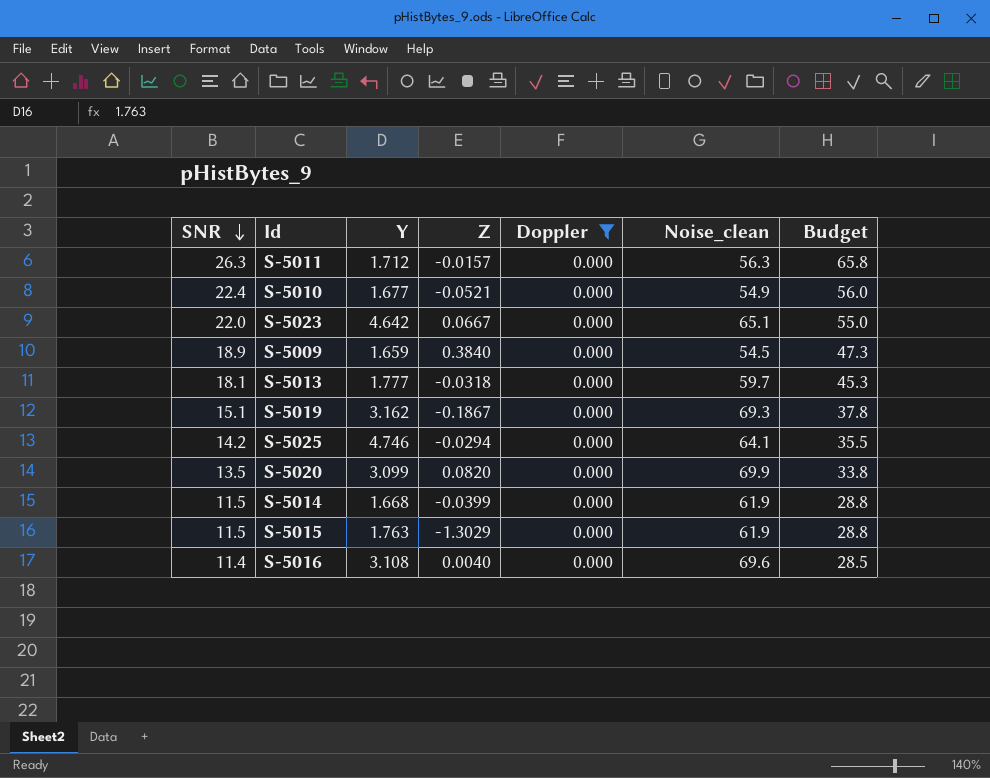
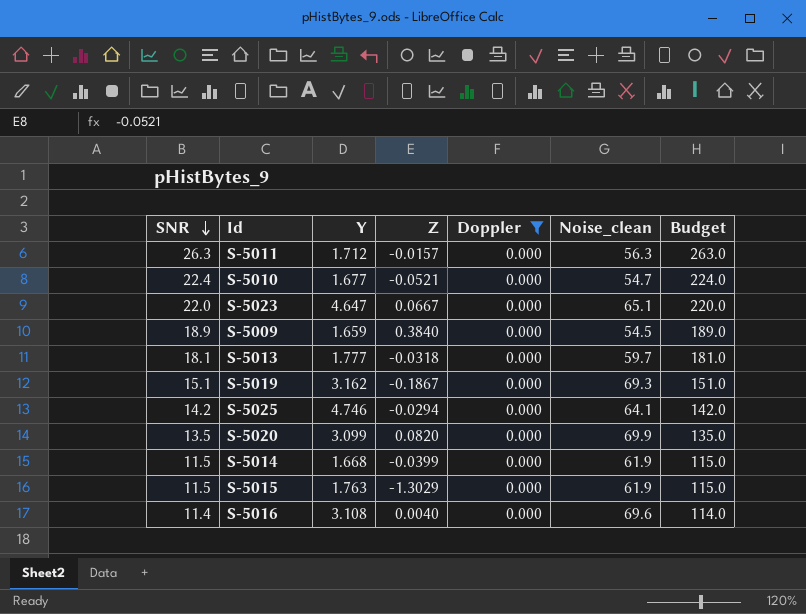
column Budget | formula: [SNR] * 2.5 -> [SNR] * 10
S-5010 | Noise_clean: 54.9 -> 54.7
S-5023 | Y: 4.642 -> 4.647

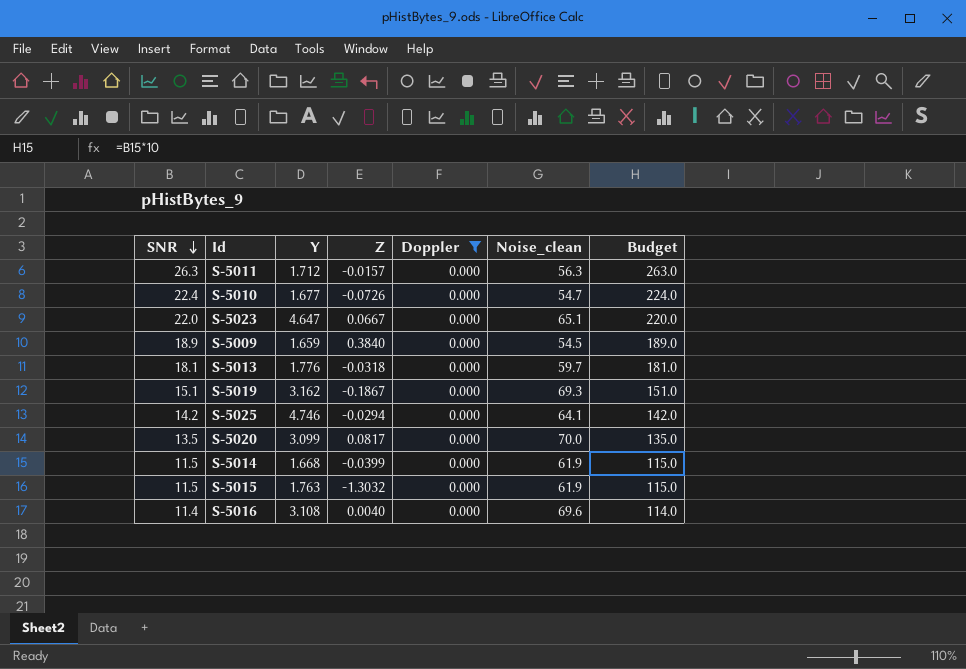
S-5010 | Z: -0.0521 -> -0.0726
S-5013 | Y: 1.777 -> 1.776
S-5020 | Z: 0.0820 -> 0.0817
S-5020 | Noise_clean: 69.9 -> 70.0
S-5015 | Z: -1.3029 -> -1.3032

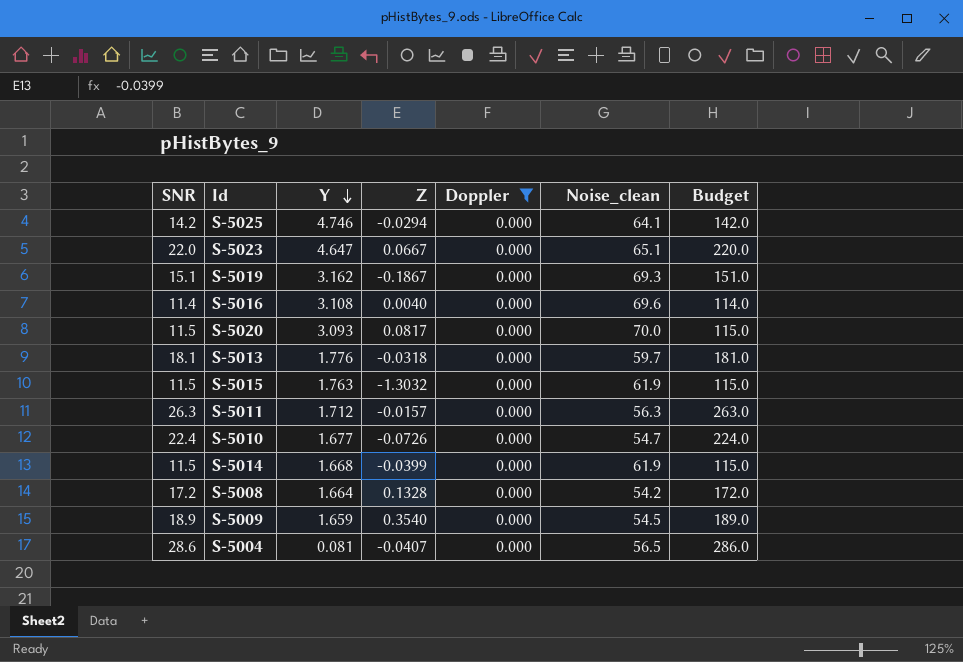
row order: SNR descending -> Y descending
S-5020 | SNR: 13.5 -> 11.5
S-5020 | Y: 3.099 -> 3.093
S-5020 | Budget: 135.0 -> 115.0
row S-5008: none -> 17.2 | 1.664 | 0.1328 | 0.000 | 54.2 | 172.0
S-5009 | Z: 0.3840 -> 0.3540
row S-5004: none -> 28.6 | 0.081 | -0.0407 | 0.000 | 56.5 | 286.0

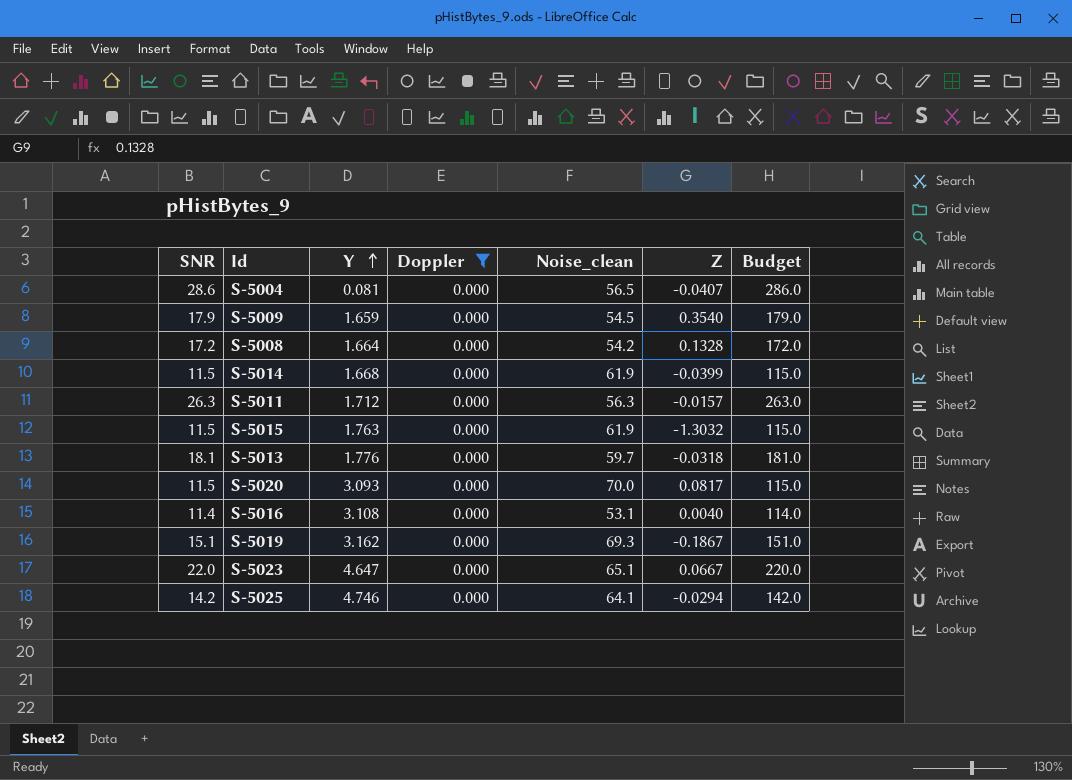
row order: Y descending -> Y ascending
column Z | position: 4 -> 6
row S-5010: 22.4 | 1.677 | -0.0726 | 0.000 | 54.7 | 224.0 -> none
S-5009 | SNR: 18.9 -> 17.9
S-5009 | Budget: 189.0 -> 179.0
S-5016 | Noise_clean: 69.6 -> 53.1

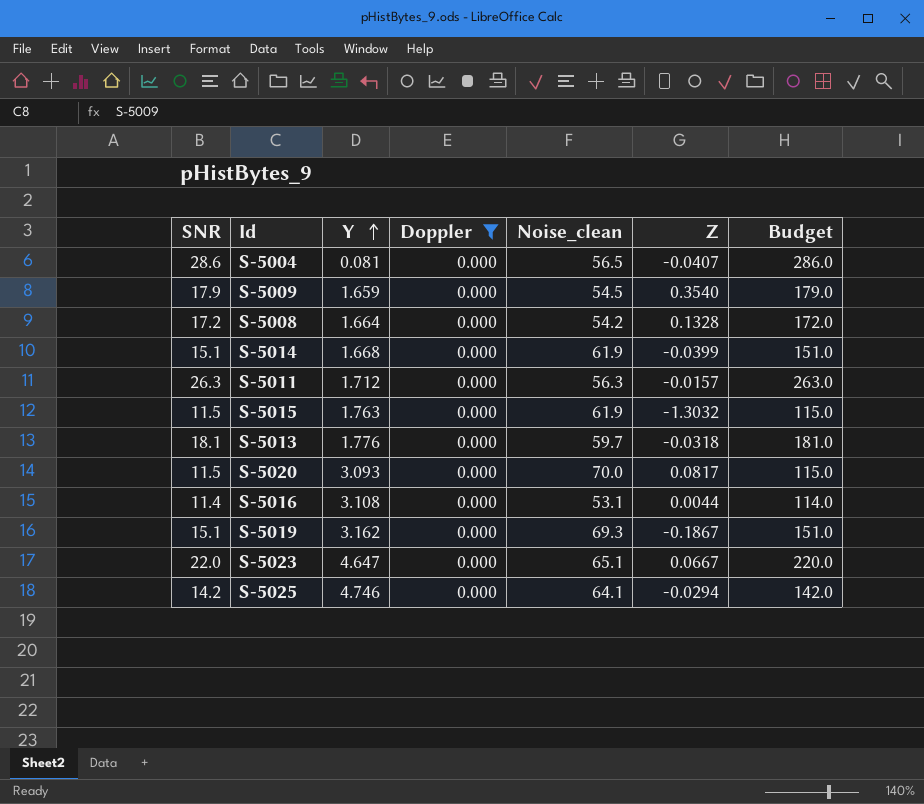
S-5014 | SNR: 11.5 -> 15.1
S-5014 | Budget: 115.0 -> 151.0
S-5016 | Z: 0.0040 -> 0.0044

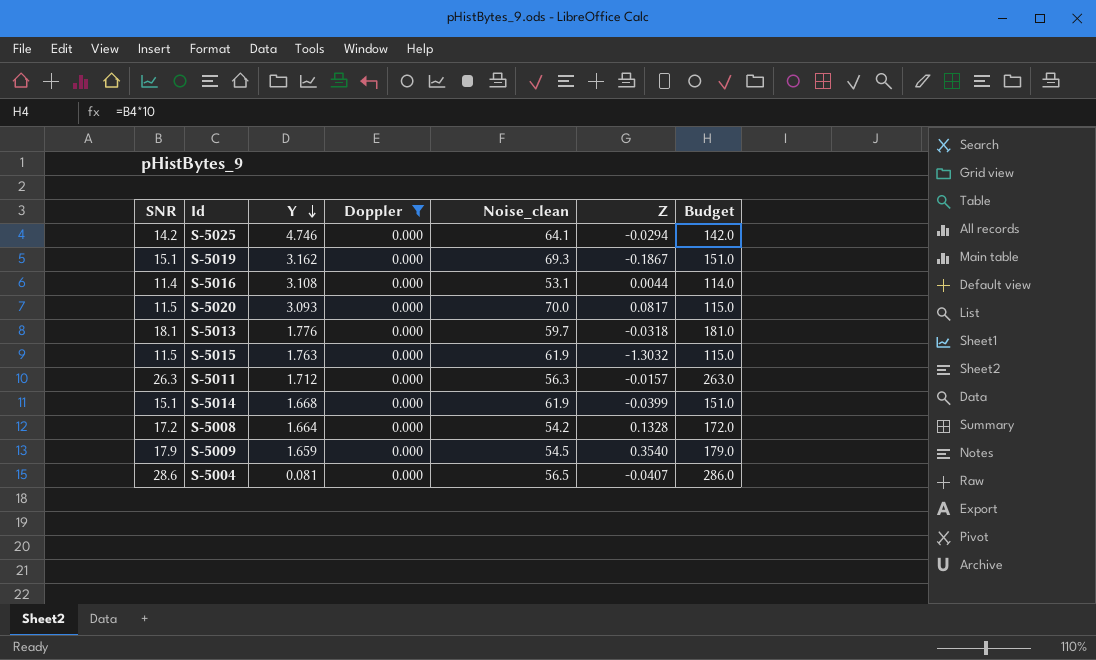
row order: Y ascending -> Y descending
row S-5023: 22.0 | 4.647 | 0.000 | 65.1 | 0.0667 | 220.0 -> none

